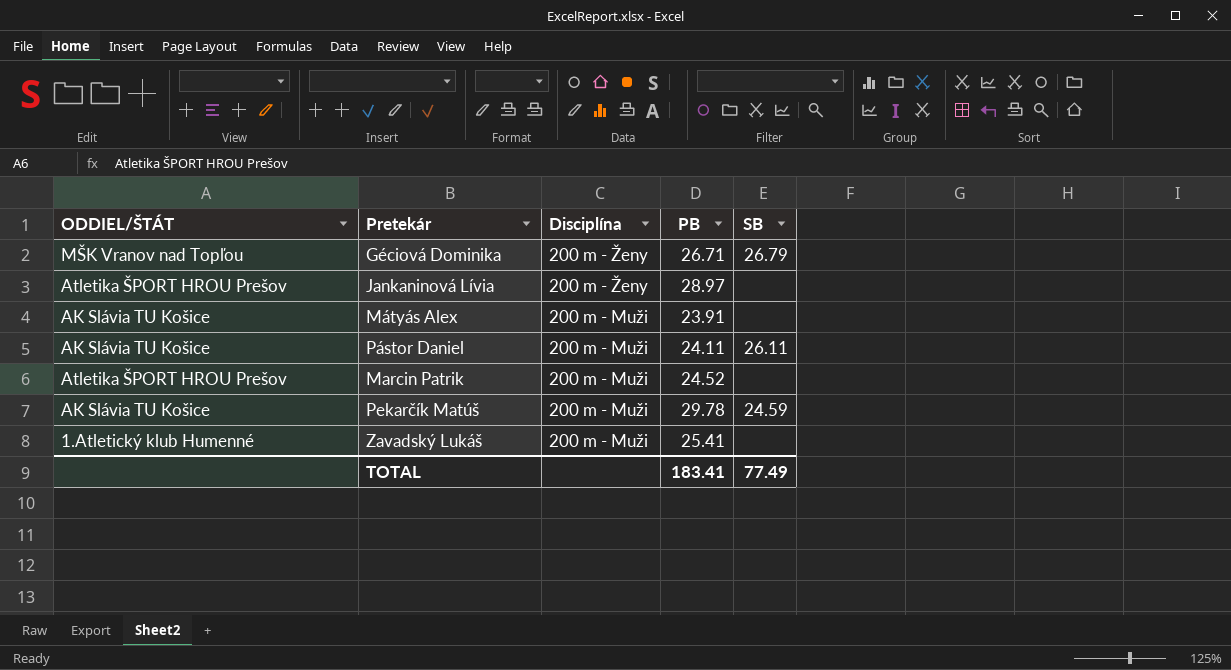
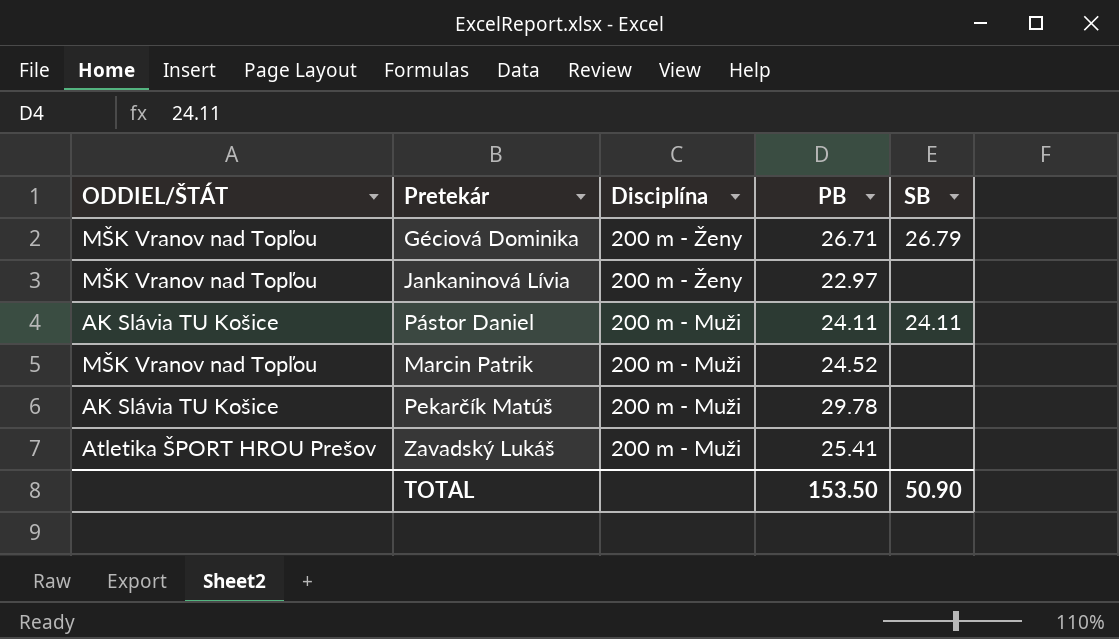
row Mátyás Alex: AK Slávia TU Košice | 200 m - Muži | 23.91 | none -> none
Jankaninová Lívia | ODDIEL/ŠTÁT: Atletika ŠPORT HROU Prešov -> MŠK Vranov nad Topľou
Jankaninová Lívia | PB: 28.97 -> 22.97
Pástor Daniel | SB: 26.11 -> 24.11
Marcin Patrik | ODDIEL/ŠTÁT: Atletika ŠPORT HROU Prešov -> MŠK Vranov nad Topľou
Pekarčík Matúš | SB: 24.59 -> none
Zavadský Lukáš | ODDIEL/ŠTÁT: 1.Atletický klub Humenné -> Atletika ŠPORT HROU Prešov
TOTAL | PB: 183.41 -> 153.50
TOTAL | SB: 77.49 -> 50.90

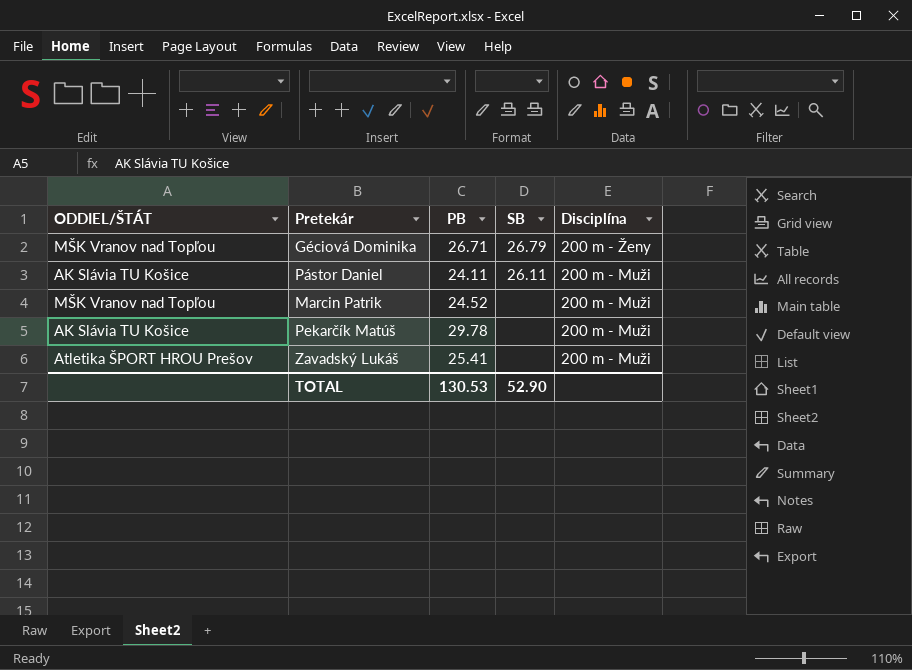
column Disciplína | position: 3 -> 5
row Jankaninová Lívia: MŠK Vranov nad Topľou | 200 m - Ženy | 22.97 | none -> none
Pástor Daniel | SB: 24.11 -> 26.11
TOTAL | PB: 153.50 -> 130.53
TOTAL | SB: 50.90 -> 52.90

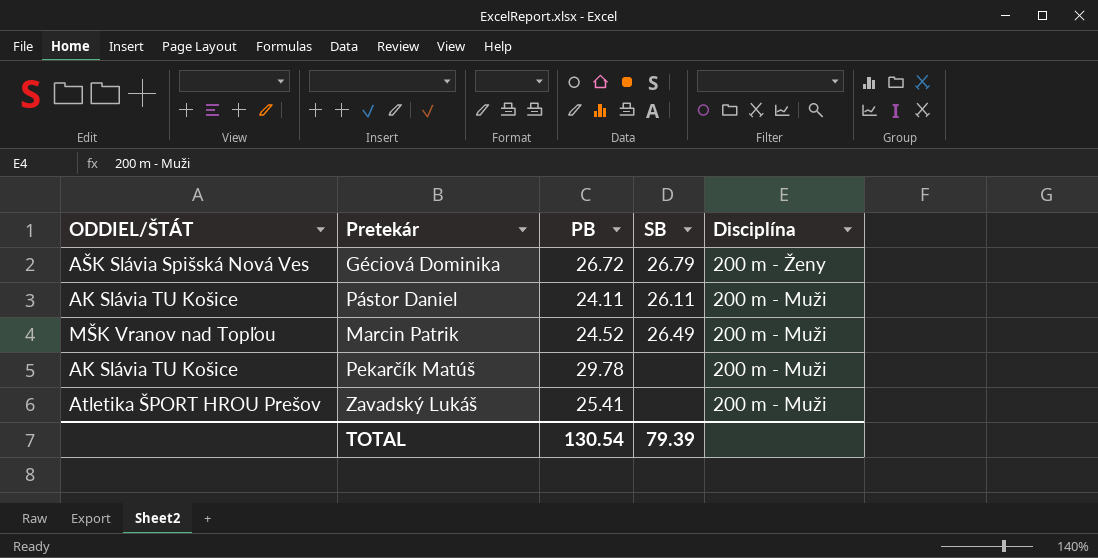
Géciová Dominika | ODDIEL/ŠTÁT: MŠK Vranov nad Topľou -> AŠK Slávia Spišská Nová Ves
Géciová Dominika | PB: 26.71 -> 26.72
Marcin Patrik | SB: none -> 26.49
TOTAL | PB: 130.53 -> 130.54
TOTAL | SB: 52.90 -> 79.39

